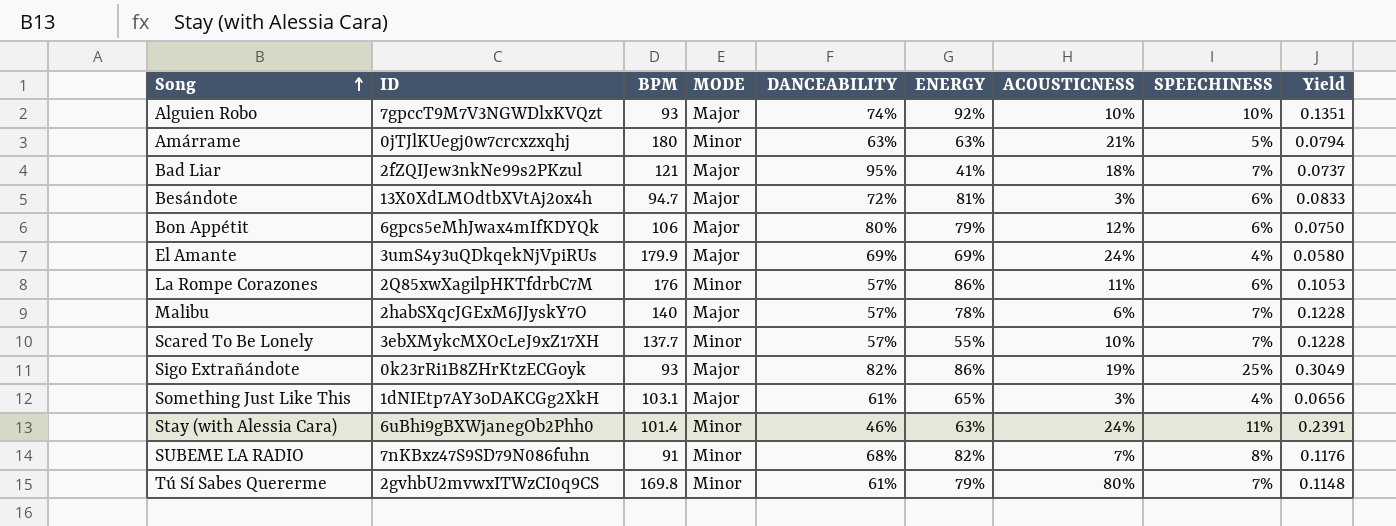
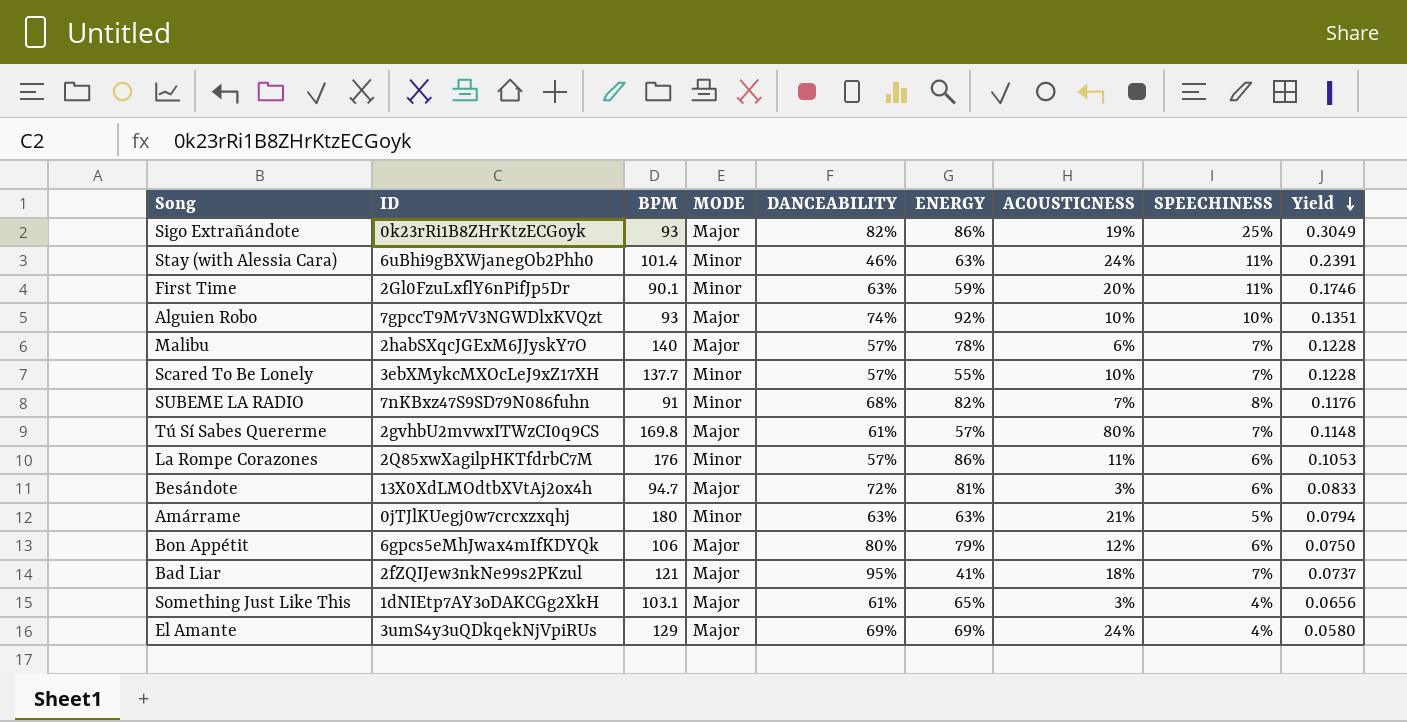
row order: Song ascending -> Yield descending
row First Time: none -> 2Gl0FzuLxflY6nPifJp5Dr | 90.1 | Minor | 63% | 59% | 20% | 11% | 0.1746
Tú Sí Sabes Quererme | MODE: Minor -> Major
Tú Sí Sabes Quererme | ENERGY: 79% -> 57%
El Amante | BPM: 179.9 -> 129

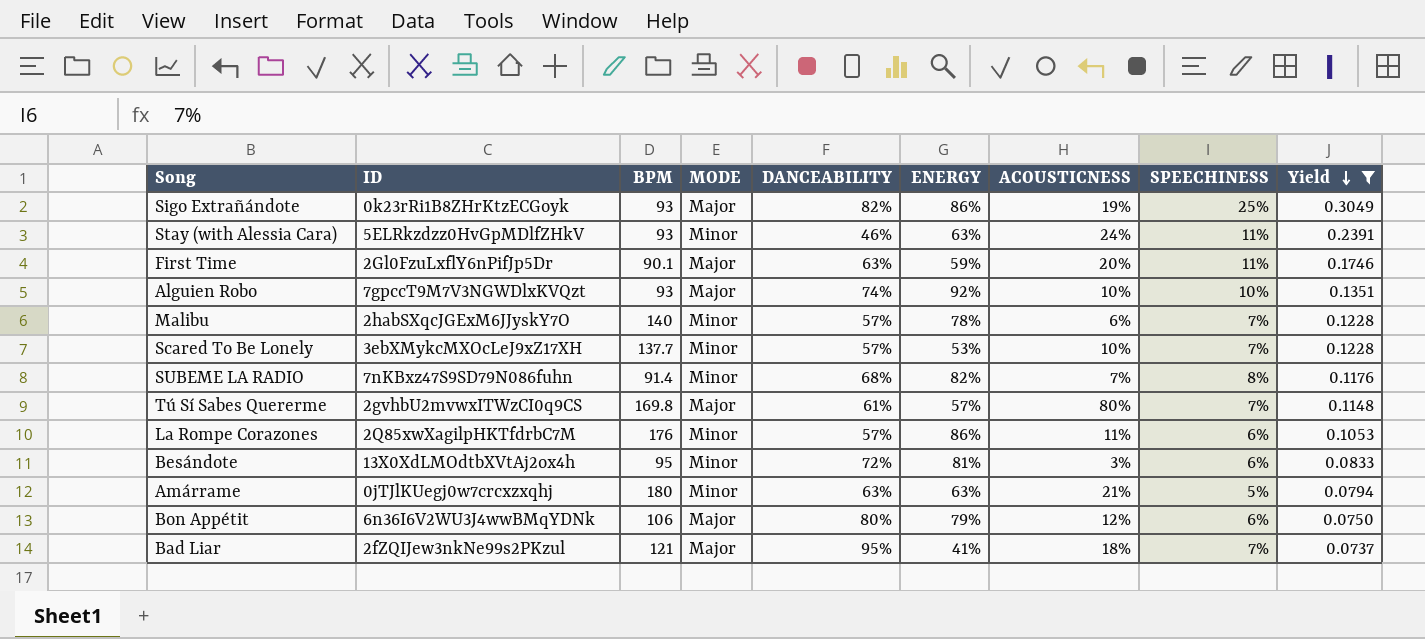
filter: none -> Yield >= 0.0737
Stay (with Alessia Cara) | ID: 6uBhi9gBXWjanegOb2Phh0 -> 5ELRkzdzz0HvGpMDlfZHkV
Stay (with Alessia Cara) | BPM: 101.4 -> 93
First Time | MODE: Minor -> Major
Malibu | MODE: Major -> Minor
Scared To Be Lonely | ENERGY: 55% -> 53%
SUBEME LA RADIO | BPM: 91 -> 91.4
Besándote | BPM: 94.7 -> 95
Besándote | MODE: Major -> Minor
Bon Appétit | ID: 6gpcs5eMhJwax4mIfKDYQk -> 6n36I6V2WU3J4wwBMqYDNk

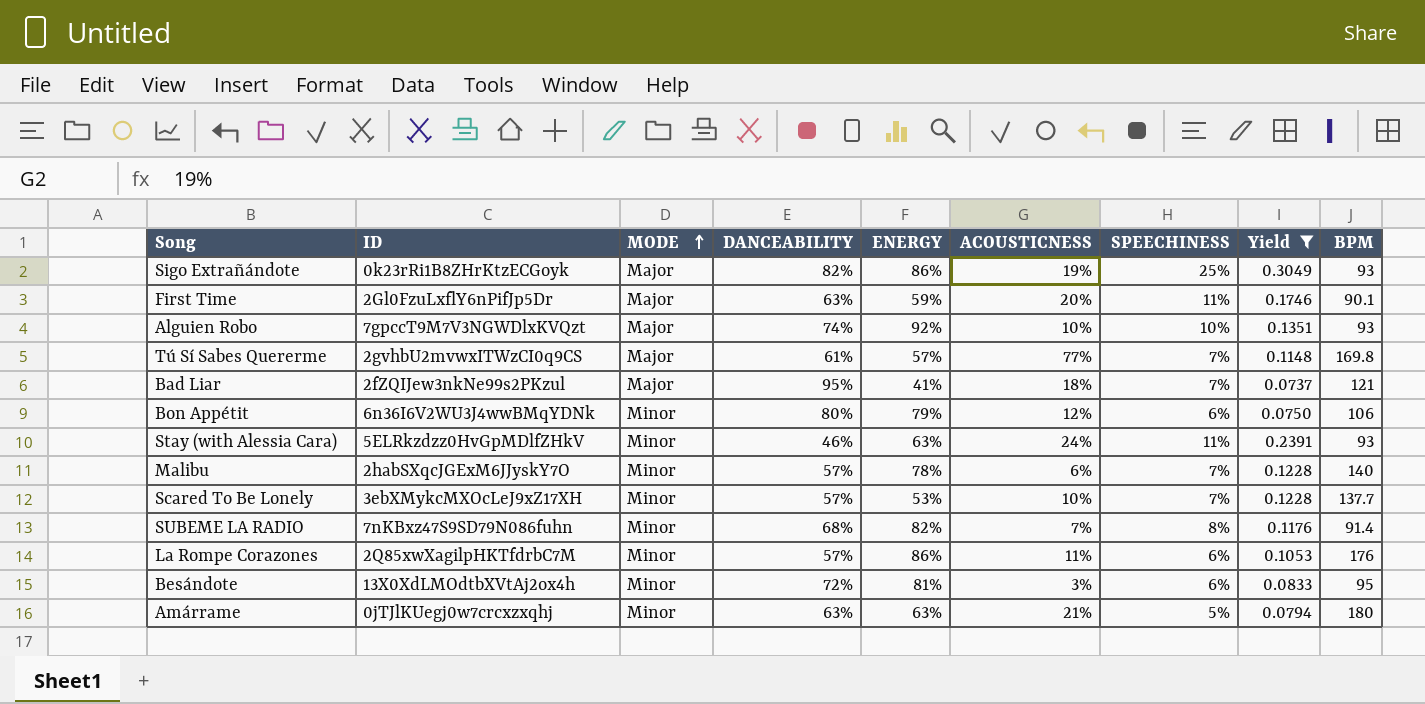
row order: Yield descending -> MODE ascending
column BPM | position: 3 -> 9
Tú Sí Sabes Quererme | ACOUSTICNESS: 80% -> 77%
Bon Appétit | MODE: Major -> Minor

